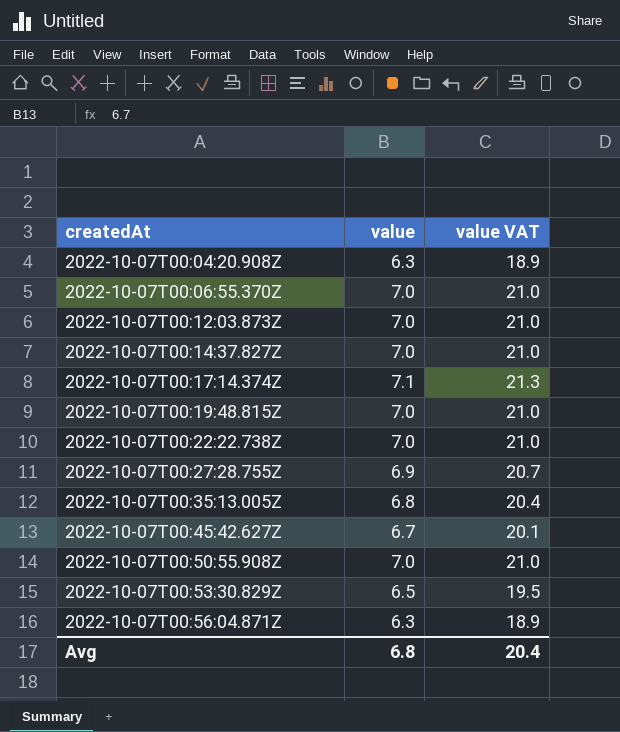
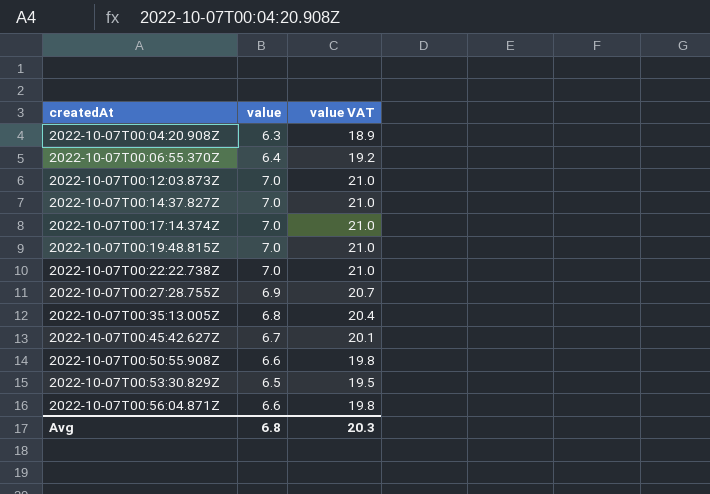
2022-10-07T00:06:55.370Z | value: 7.0 -> 6.4
2022-10-07T00:06:55.370Z | value VAT: 21.0 -> 19.2
2022-10-07T00:17:14.374Z | value: 7.1 -> 7.0
2022-10-07T00:17:14.374Z | value VAT: 21.3 -> 21.0
2022-10-07T00:50:55.908Z | value: 7.0 -> 6.6
2022-10-07T00:50:55.908Z | value VAT: 21.0 -> 19.8
2022-10-07T00:56:04.871Z | value: 6.3 -> 6.6
2022-10-07T00:56:04.871Z | value VAT: 18.9 -> 19.8
Avg | value VAT: 20.4 -> 20.3

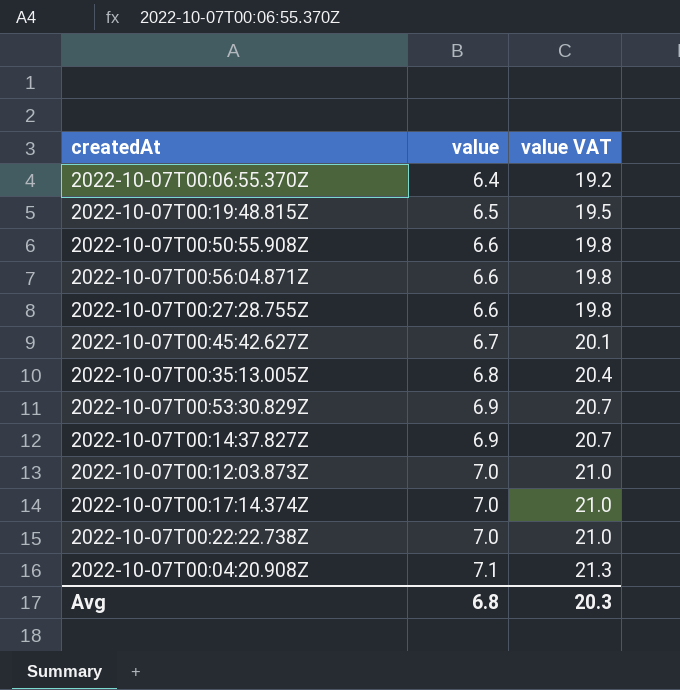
row order: createdAt ascending -> value ascending
2022-10-07T00:19:48.815Z | value: 7.0 -> 6.5
2022-10-07T00:19:48.815Z | value VAT: 21.0 -> 19.5
2022-10-07T00:27:28.755Z | value: 6.9 -> 6.6
2022-10-07T00:27:28.755Z | value VAT: 20.7 -> 19.8
2022-10-07T00:53:30.829Z | value: 6.5 -> 6.9
2022-10-07T00:53:30.829Z | value VAT: 19.5 -> 20.7
2022-10-07T00:14:37.827Z | value: 7.0 -> 6.9
2022-10-07T00:14:37.827Z | value VAT: 21.0 -> 20.7
2022-10-07T00:04:20.908Z | value: 6.3 -> 7.1
2022-10-07T00:04:20.908Z | value VAT: 18.9 -> 21.3

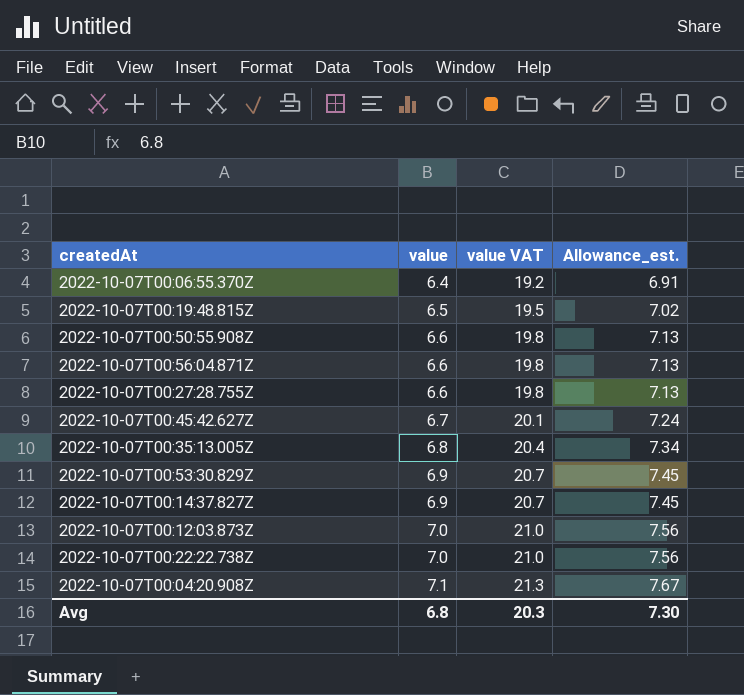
column Allowance_est. | formula: none -> [value] * 1.08
row 2022-10-07T00:17:14.374Z: 7.0 | 21.0 -> none

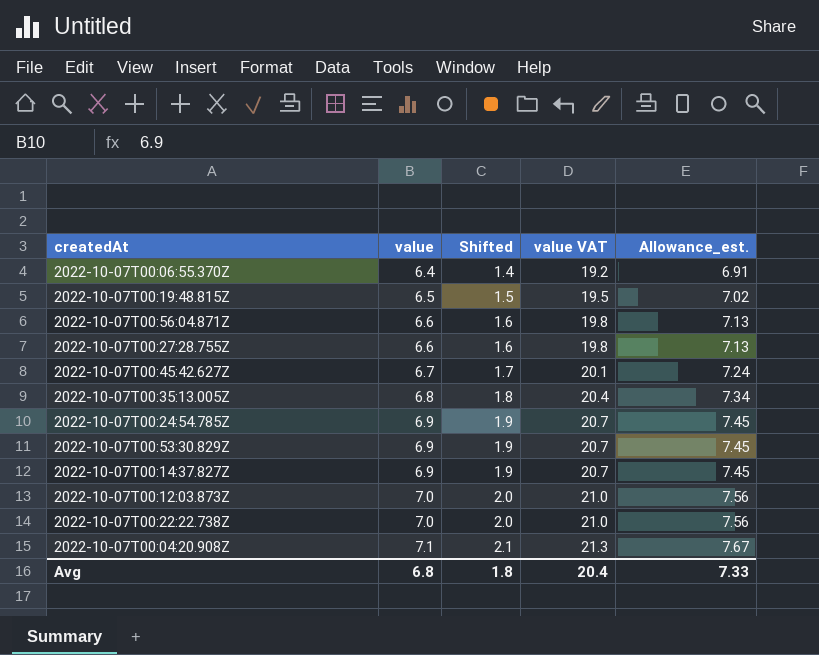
column Shifted | formula: none -> [value] - 5
row 2022-10-07T00:50:55.908Z: 6.6 | 19.8 | 7.13 -> none
row 2022-10-07T00:24:54.785Z: none -> 6.9 | 1.9 | 20.7 | 7.45
Avg | value VAT: 20.3 -> 20.4
Avg | Allowance_est.: 7.30 -> 7.33

